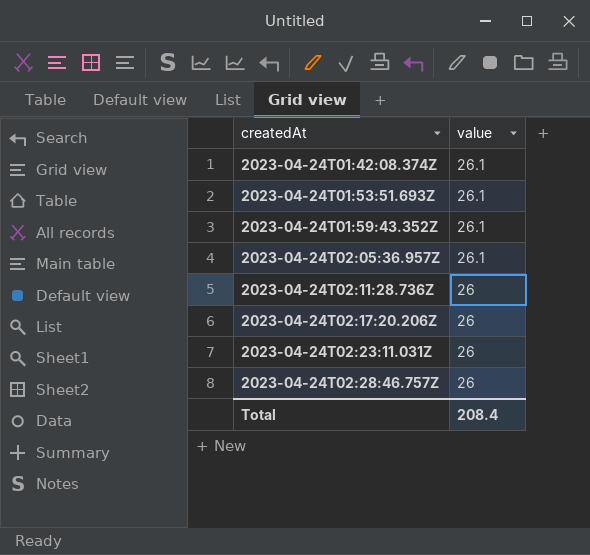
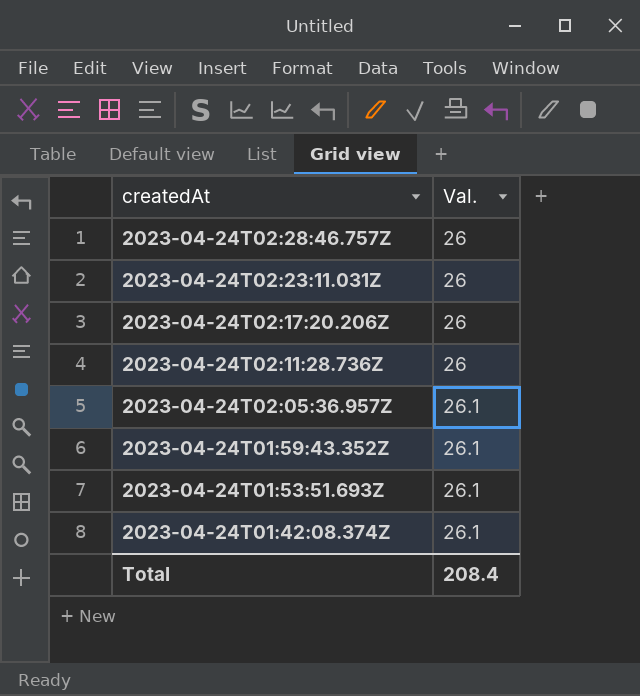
row order: createdAt ascending -> createdAt descending
column name: value -> Val.

